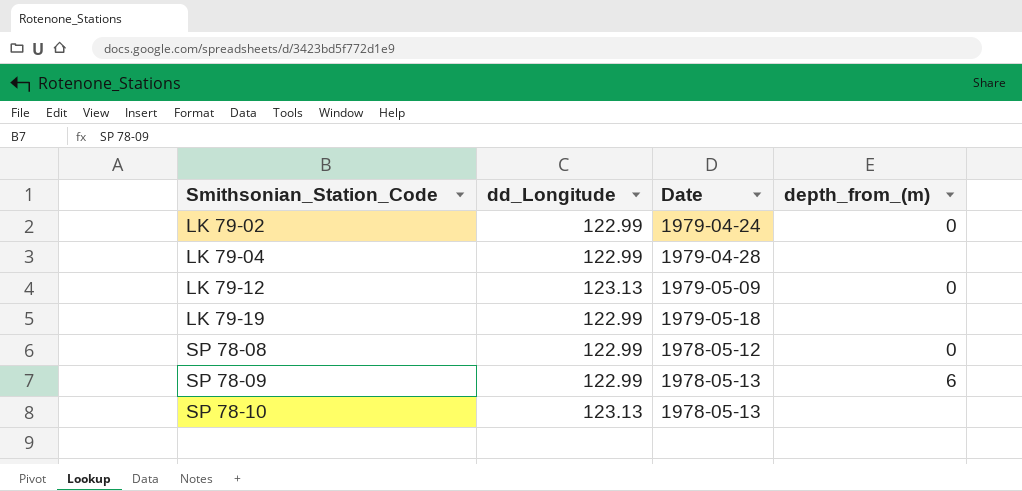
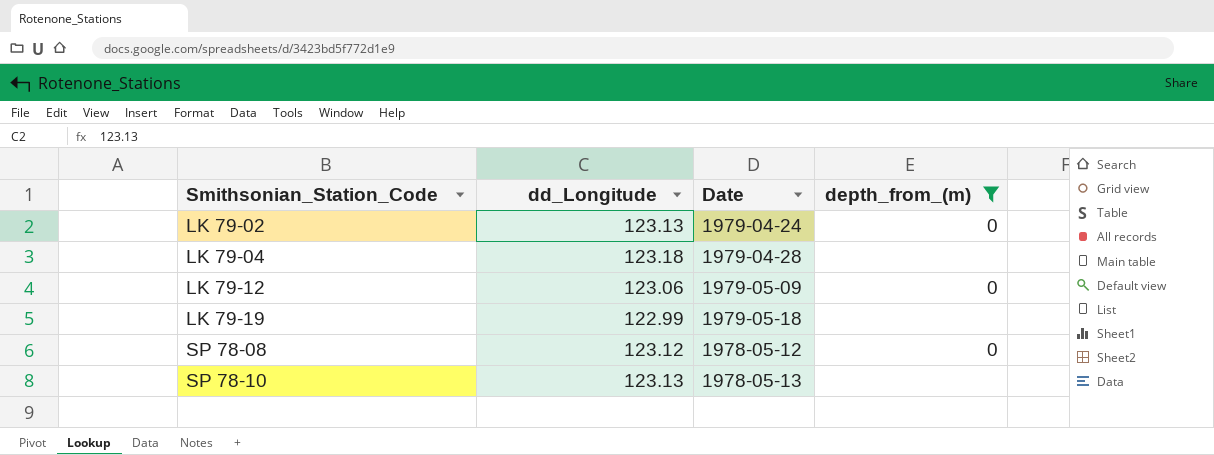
filter: none -> depth_from_(m) != 6
LK 79-02 | dd_Longitude: 122.99 -> 123.13
LK 79-04 | dd_Longitude: 122.99 -> 123.18
LK 79-12 | dd_Longitude: 123.13 -> 123.06
SP 78-08 | dd_Longitude: 122.99 -> 123.12

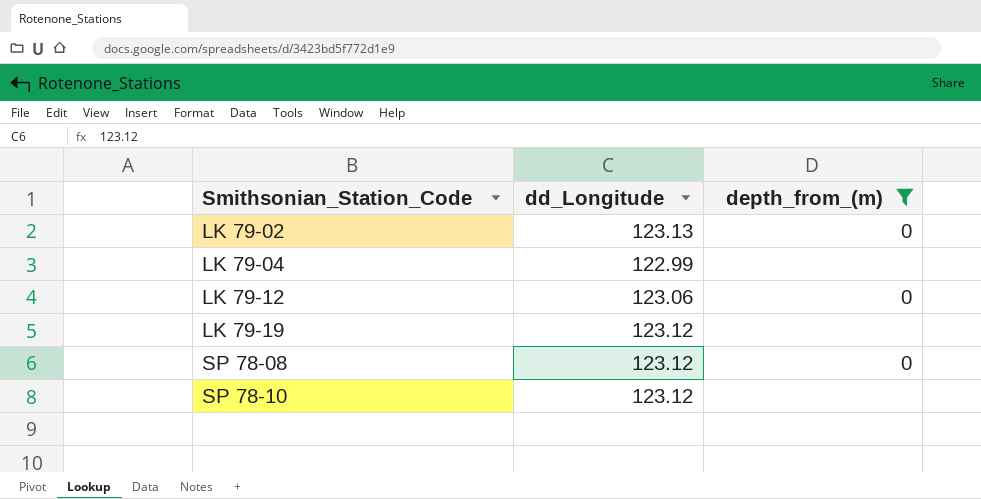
column Date | position: 3 -> none
LK 79-04 | dd_Longitude: 123.18 -> 122.99
LK 79-19 | dd_Longitude: 122.99 -> 123.12
SP 78-10 | dd_Longitude: 123.13 -> 123.12

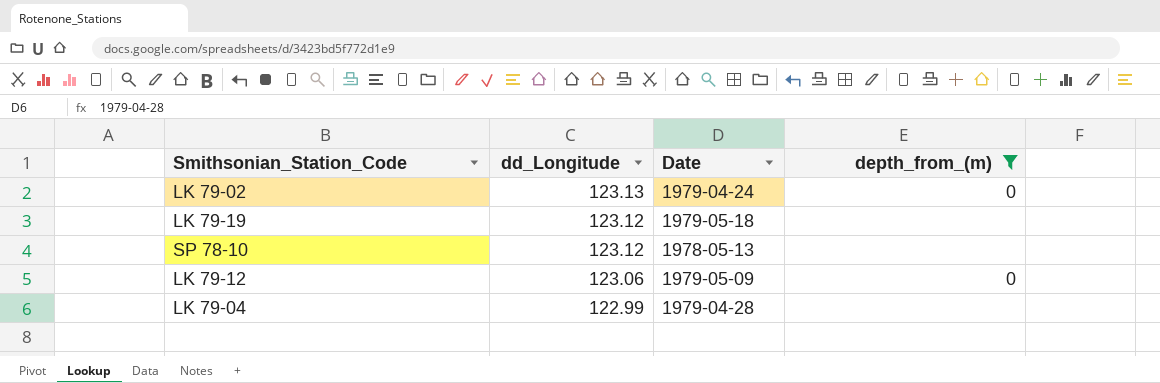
row order: Smithsonian_Station_Code ascending -> dd_Longitude descending
column Date | position: none -> 3
row SP 78-08: 123.12 | 0 -> none

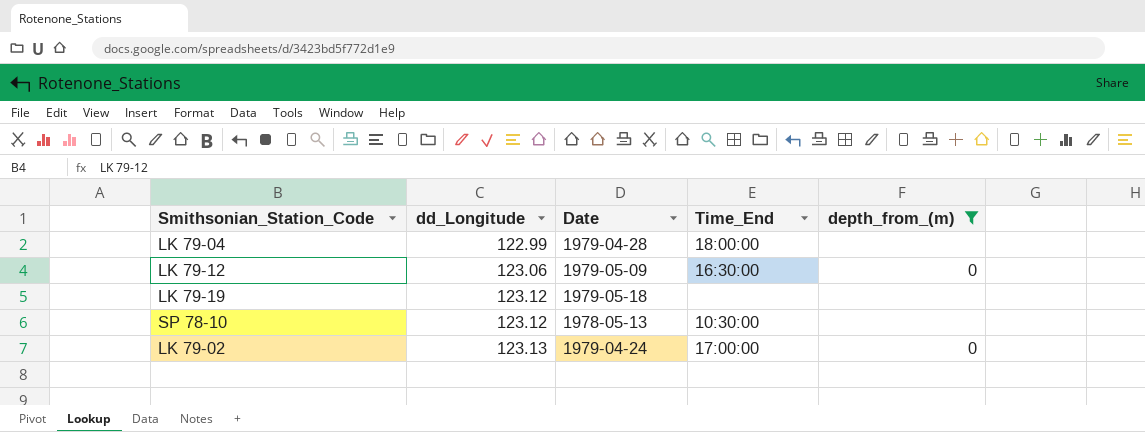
row order: dd_Longitude descending -> dd_Longitude ascending
column Time_End | position: none -> 4

